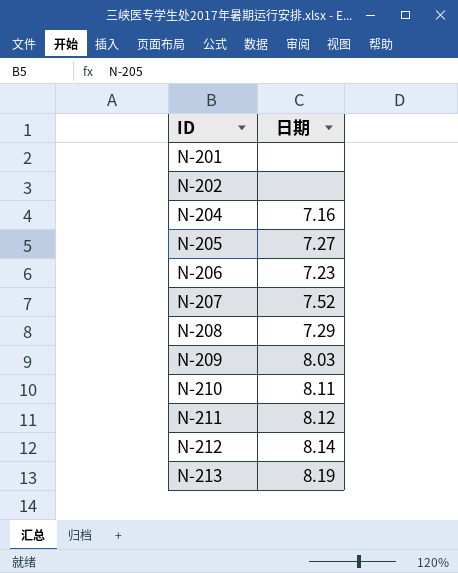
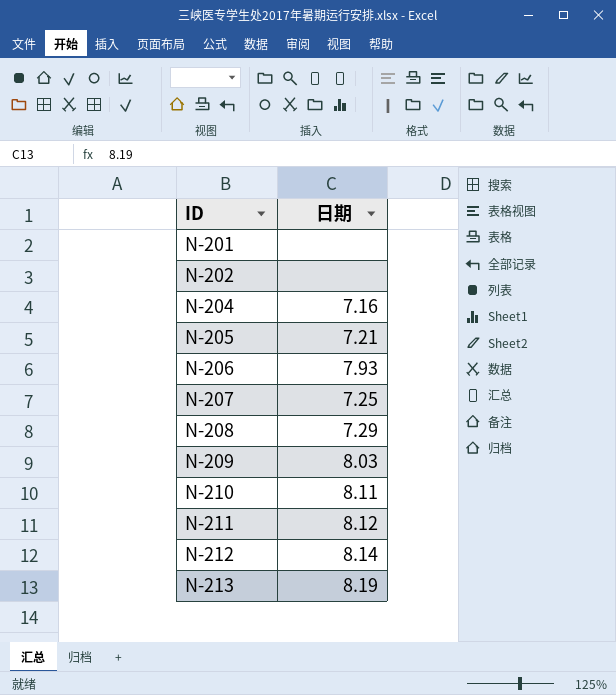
N-205 | 日期: 7.27 -> 7.21
N-206 | 日期: 7.23 -> 7.93
N-207 | 日期: 7.52 -> 7.25

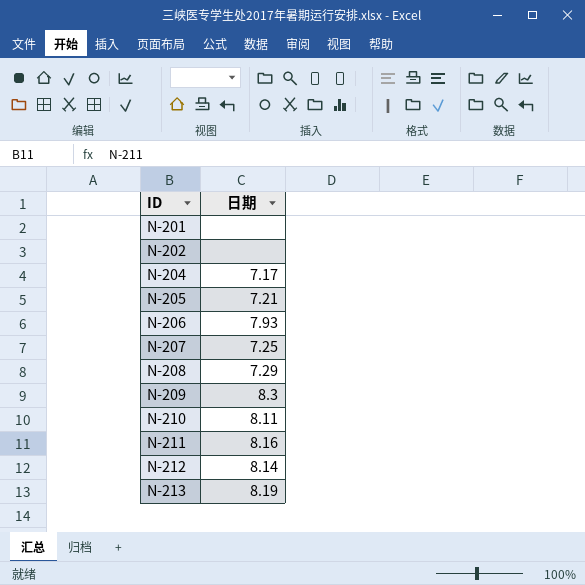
N-204 | 日期: 7.16 -> 7.17
N-209 | 日期: 8.03 -> 8.3
N-211 | 日期: 8.12 -> 8.16

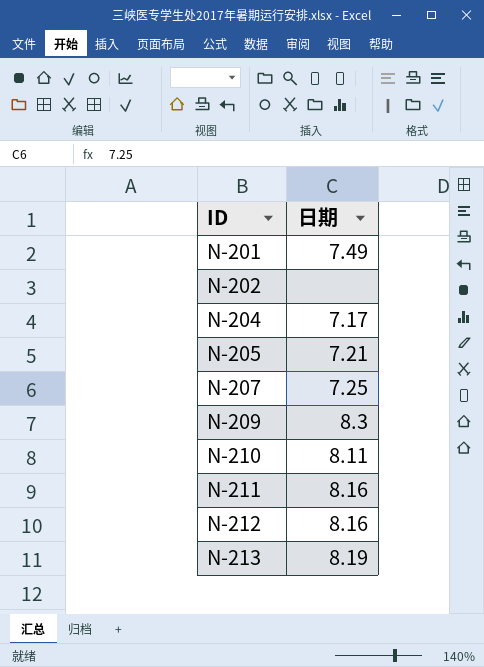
row N-206: 7.93 -> none
row N-208: 7.29 -> none
N-201 | 日期: none -> 7.49
N-212 | 日期: 8.14 -> 8.16

